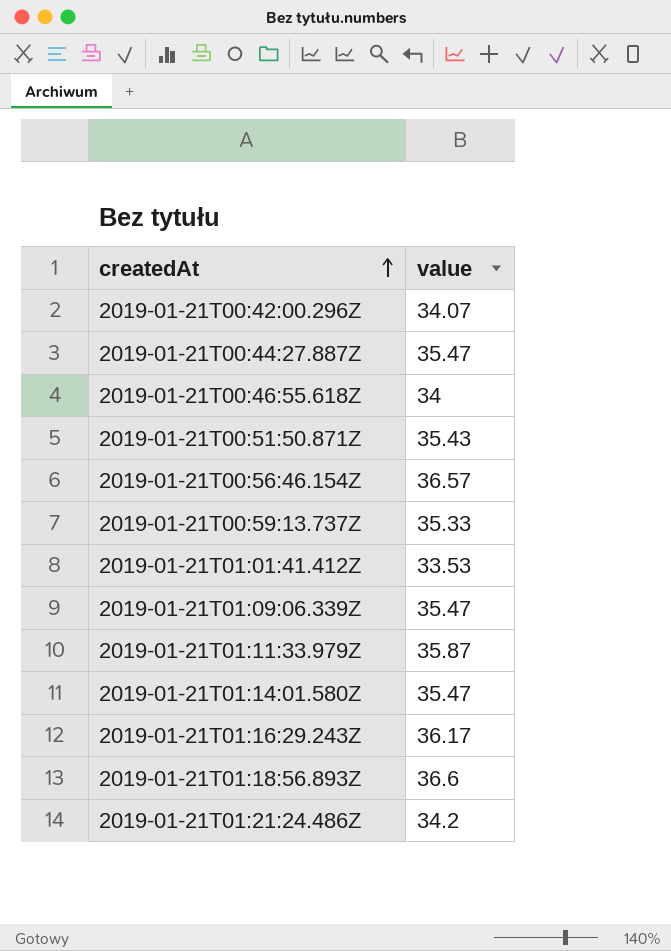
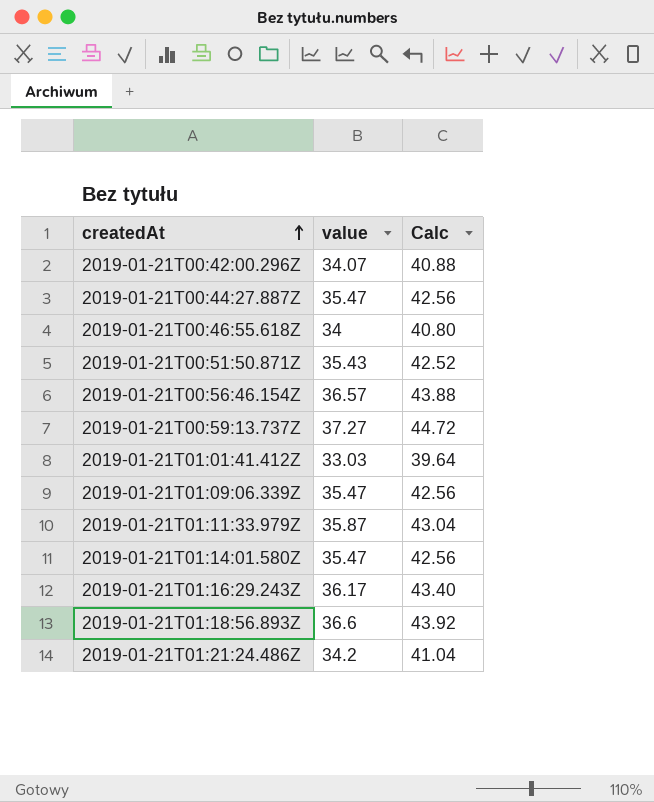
column Calc | formula: none -> [value] * 1.2
2019-01-21T00:59:13.737Z | value: 35.33 -> 37.27
2019-01-21T01:01:41.412Z | value: 33.53 -> 33.03

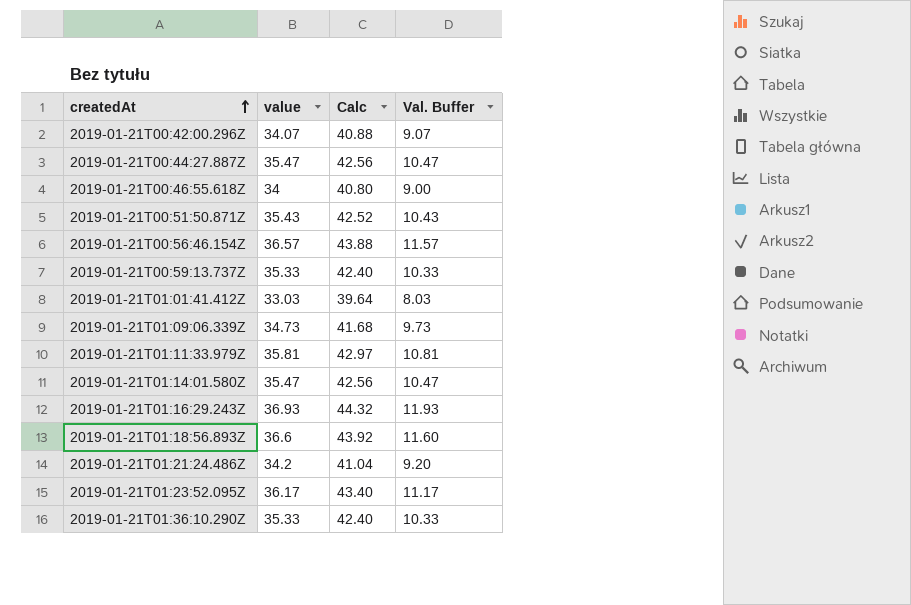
column Val. Buffer | formula: none -> [value] - 25
2019-01-21T00:59:13.737Z | value: 37.27 -> 35.33
2019-01-21T00:59:13.737Z | Calc: 44.72 -> 42.40
2019-01-21T01:09:06.339Z | value: 35.47 -> 34.73
2019-01-21T01:09:06.339Z | Calc: 42.56 -> 41.68
2019-01-21T01:11:33.979Z | value: 35.87 -> 35.81
2019-01-21T01:11:33.979Z | Calc: 43.04 -> 42.97
2019-01-21T01:16:29.243Z | value: 36.17 -> 36.93
2019-01-21T01:16:29.243Z | Calc: 43.40 -> 44.32
row 2019-01-21T01:23:52.095Z: none -> 36.17 | 43.40 | 11.17
row 2019-01-21T01:36:10.290Z: none -> 35.33 | 42.40 | 10.33

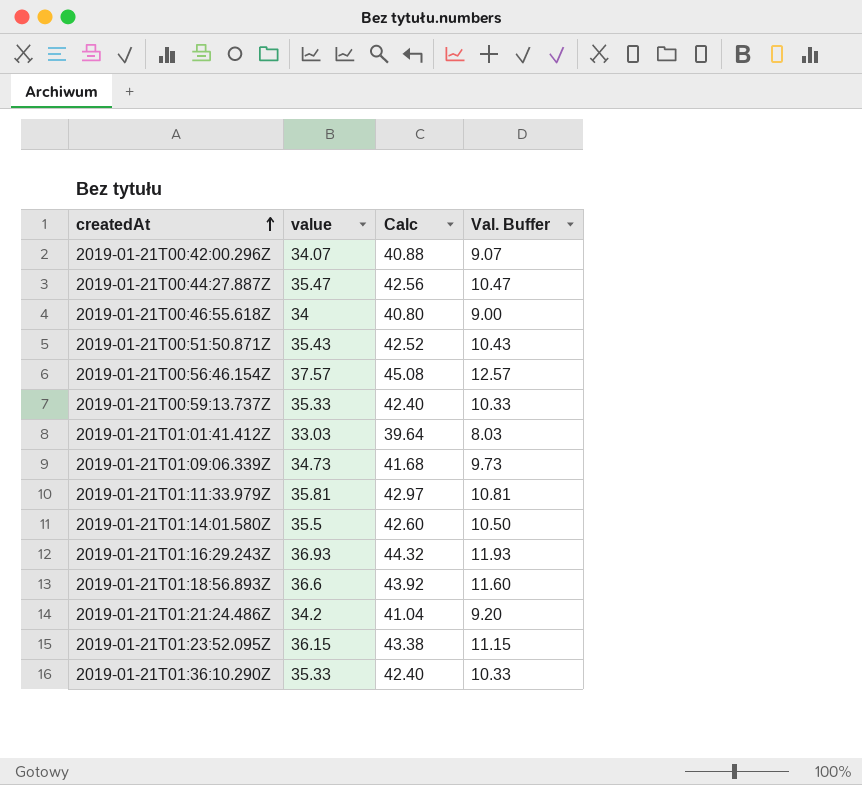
2019-01-21T00:56:46.154Z | value: 36.57 -> 37.57
2019-01-21T00:56:46.154Z | Calc: 43.88 -> 45.08
2019-01-21T00:56:46.154Z | Val. Buffer: 11.57 -> 12.57
2019-01-21T01:14:01.580Z | value: 35.47 -> 35.5
2019-01-21T01:14:01.580Z | Calc: 42.56 -> 42.60
2019-01-21T01:14:01.580Z | Val. Buffer: 10.47 -> 10.50
2019-01-21T01:23:52.095Z | value: 36.17 -> 36.15
2019-01-21T01:23:52.095Z | Calc: 43.40 -> 43.38
2019-01-21T01:23:52.095Z | Val. Buffer: 11.17 -> 11.15

